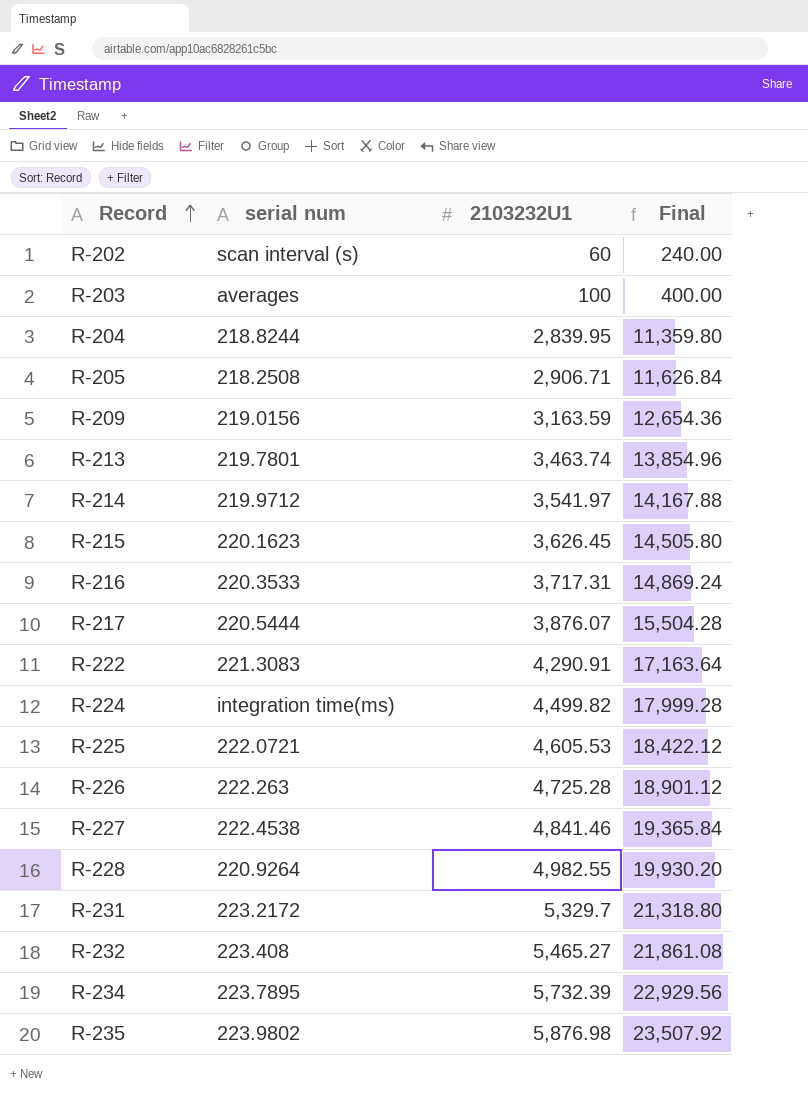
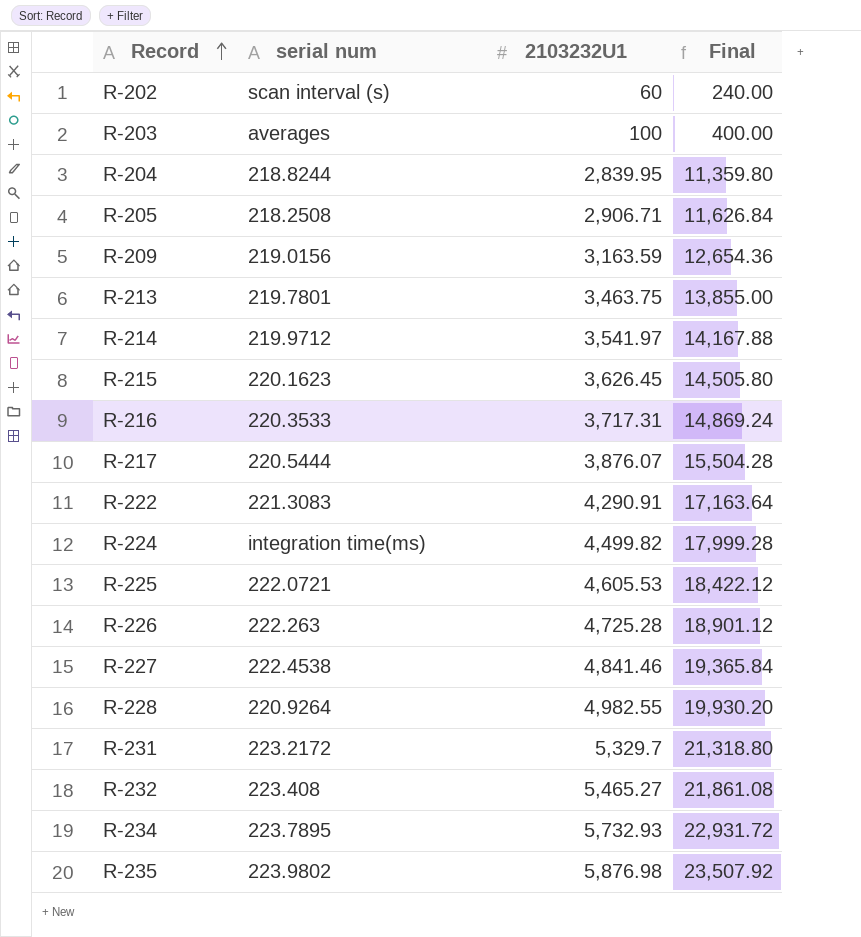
R-213 | 2103232U1: 3,463.74 -> 3,463.75
R-213 | Final: 13,854.96 -> 13,855.00
R-234 | 2103232U1: 5,732.39 -> 5,732.93
R-234 | Final: 22,929.56 -> 22,931.72

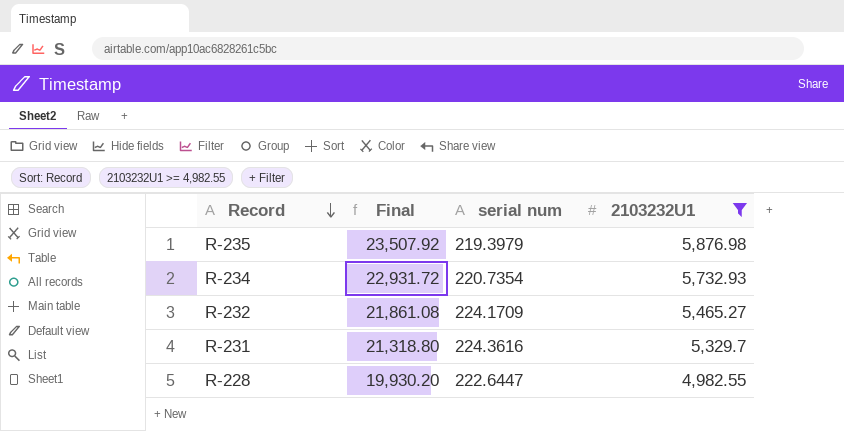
filter: none -> 2103232U1 >= 4,982.55
row order: Record ascending -> Record descending
column Final | position: 4 -> 2
R-235 | serial num: 223.9802 -> 219.3979
R-234 | serial num: 223.7895 -> 220.7354
R-232 | serial num: 223.408 -> 224.1709
R-231 | serial num: 223.2172 -> 224.3616
R-228 | serial num: 220.9264 -> 222.6447

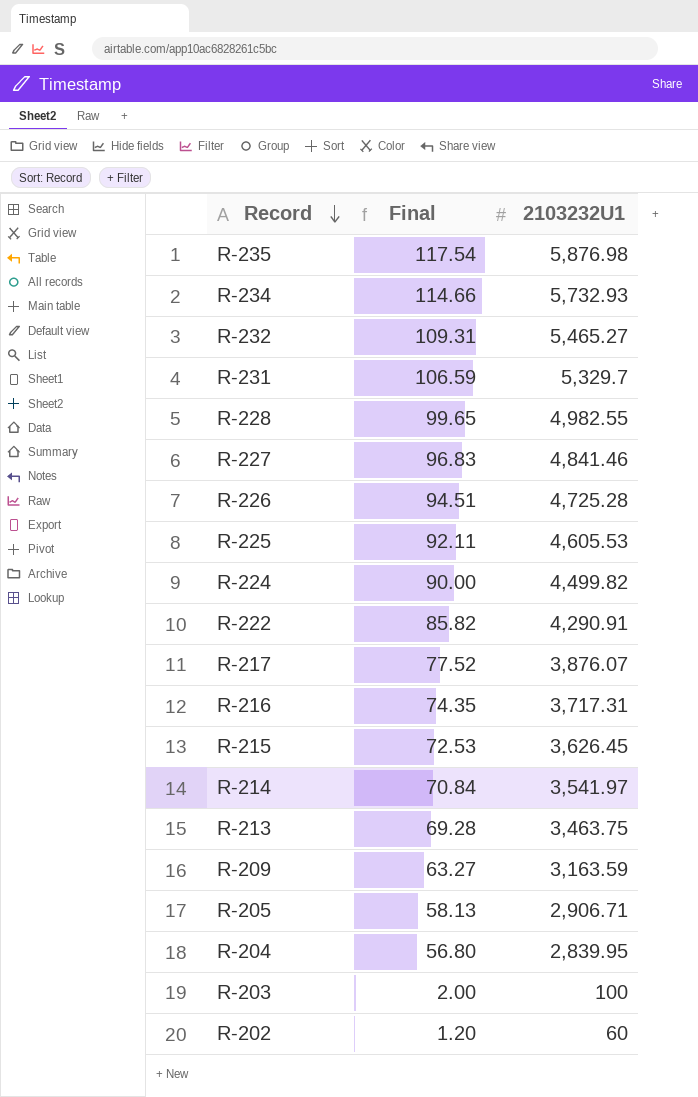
filter: 2103232U1 >= 4,982.55 -> none
column serial num | position: 3 -> none
column Final | formula: [2103232U1] * 4 -> [2103232U1] * 0.02

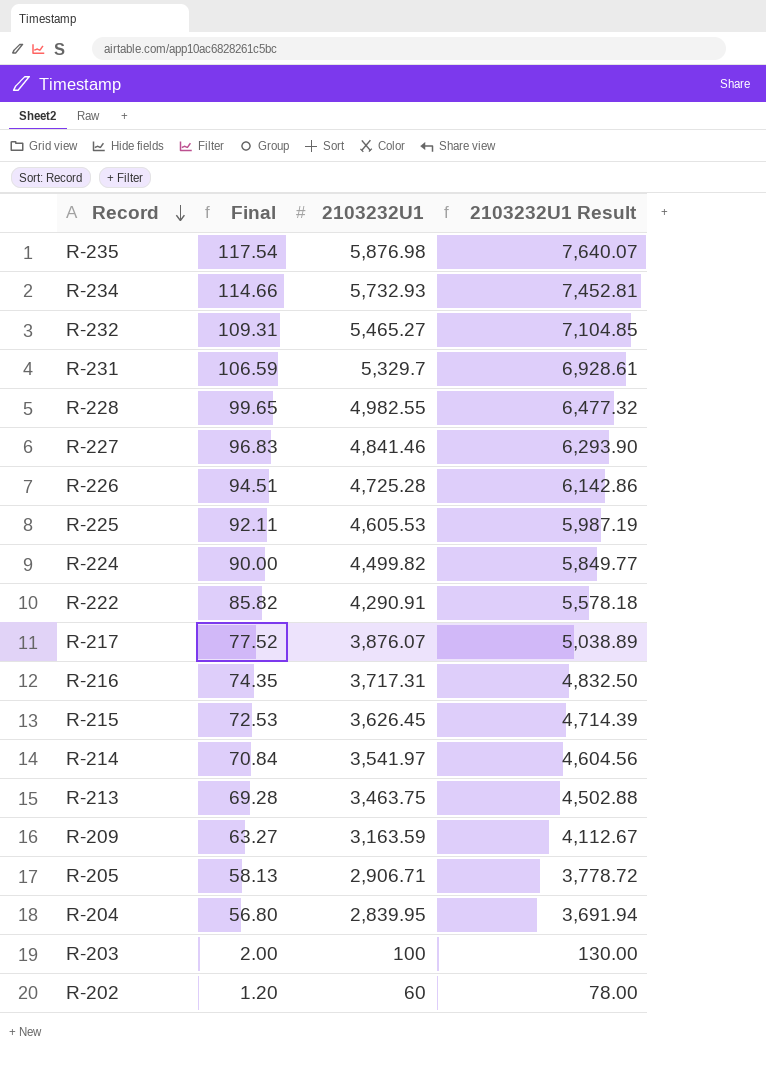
column 2103232U1 Result | formula: none -> [2103232U1] * 1.3

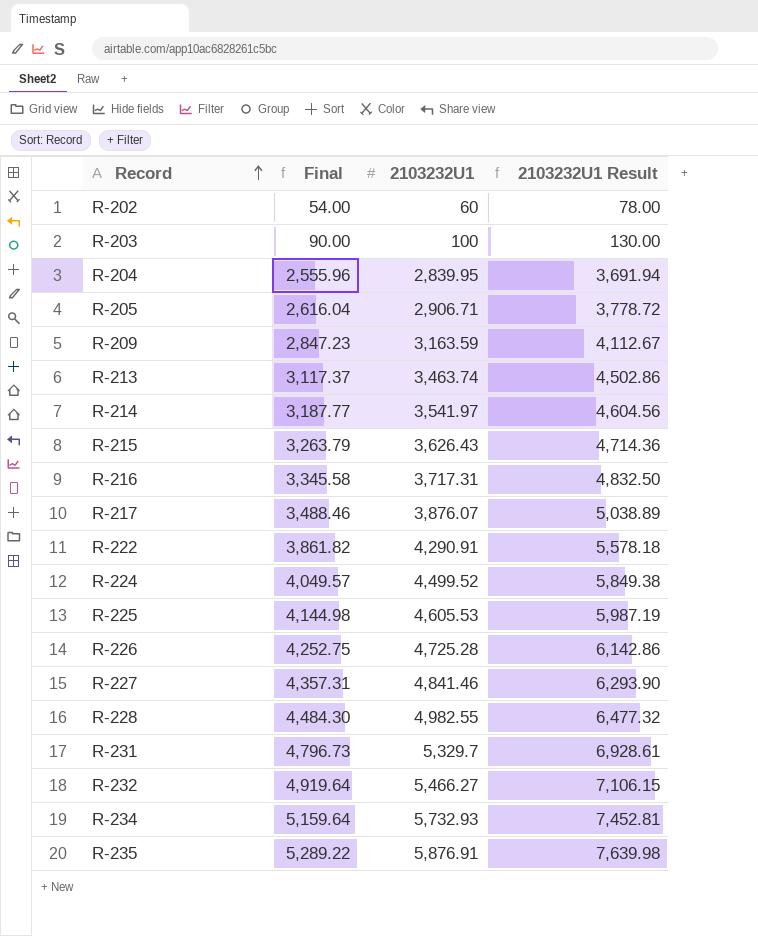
row order: Record descending -> Record ascending
column Final | formula: [2103232U1] * 0.02 -> [2103232U1] * 0.9
R-213 | 2103232U1: 3,463.75 -> 3,463.74
R-213 | 2103232U1 Result: 4,502.88 -> 4,502.86
R-215 | 2103232U1: 3,626.45 -> 3,626.43
R-215 | 2103232U1 Result: 4,714.39 -> 4,714.36
R-224 | 2103232U1: 4,499.82 -> 4,499.52
R-224 | 2103232U1 Result: 5,849.77 -> 5,849.38
R-232 | 2103232U1: 5,465.27 -> 5,466.27
R-232 | 2103232U1 Result: 7,104.85 -> 7,106.15
R-235 | 2103232U1: 5,876.98 -> 5,876.91
R-235 | 2103232U1 Result: 7,640.07 -> 7,639.98

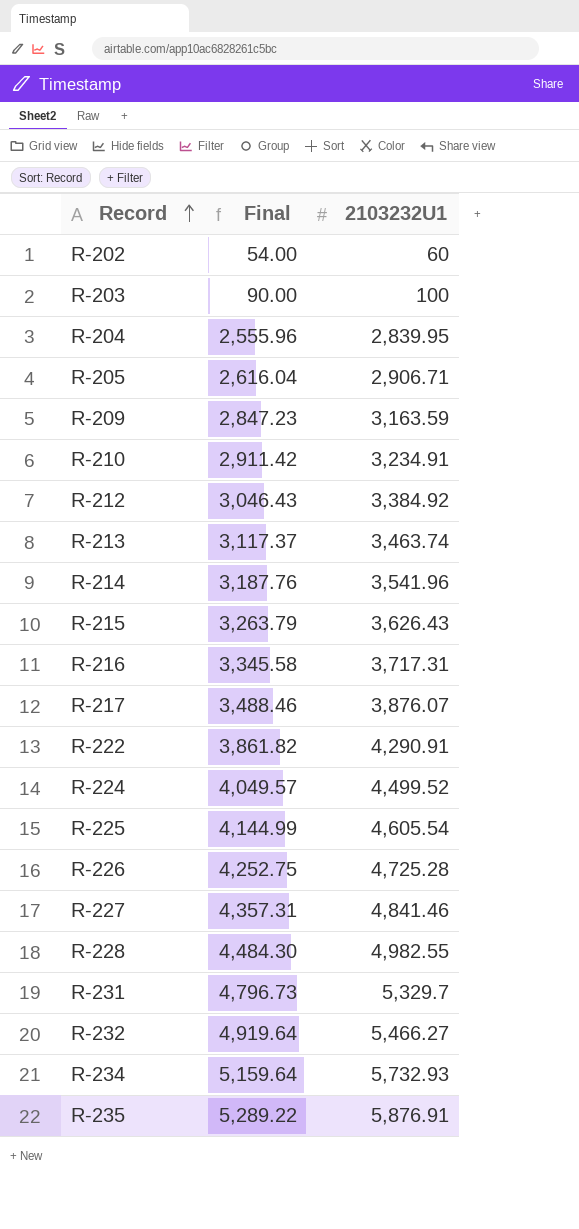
column 2103232U1 Result | formula: [2103232U1] * 1.3 -> none
row R-210: none -> 2,911.42 | 3,234.91
row R-212: none -> 3,046.43 | 3,384.92
R-214 | Final: 3,187.77 -> 3,187.76
R-214 | 2103232U1: 3,541.97 -> 3,541.96
R-225 | Final: 4,144.98 -> 4,144.99
R-225 | 2103232U1: 4,605.53 -> 4,605.54

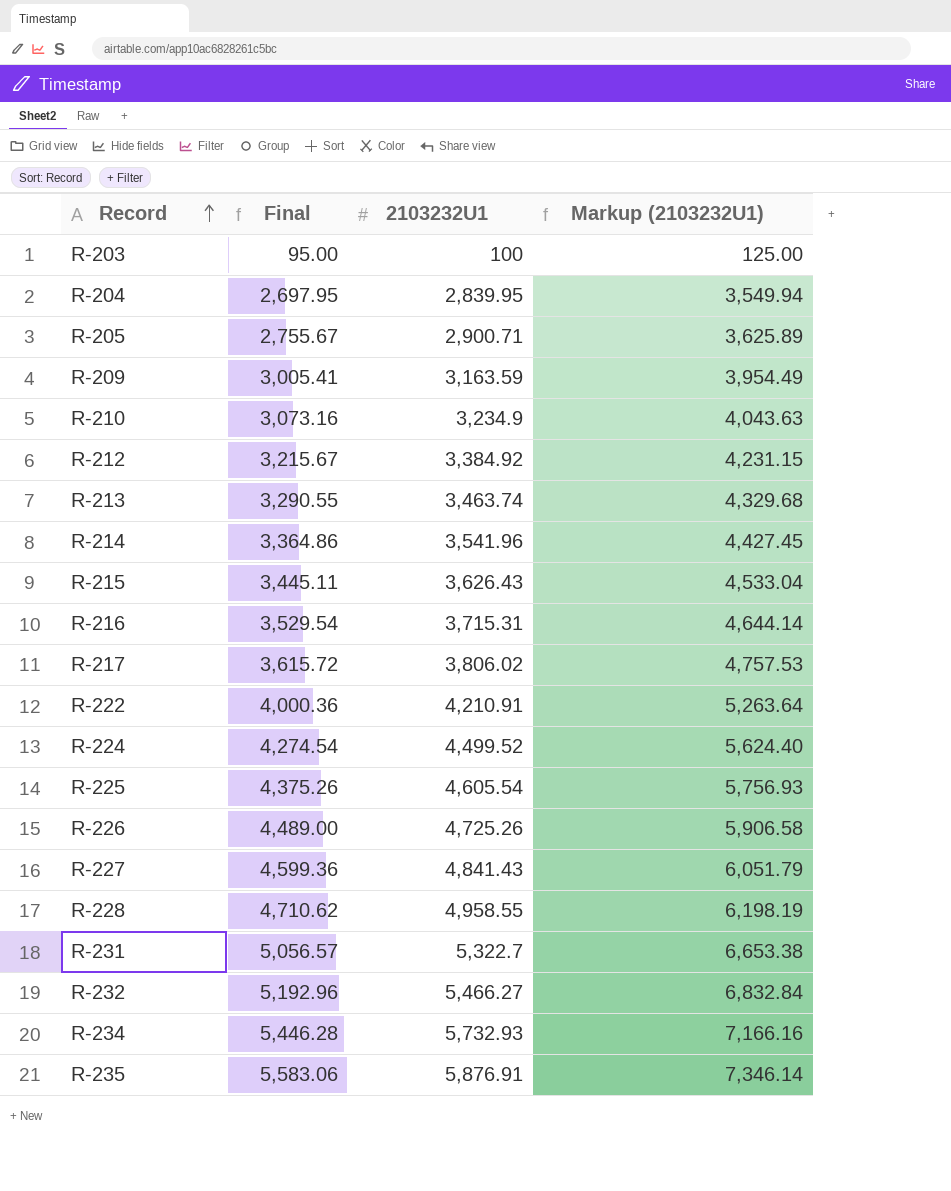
column Final | formula: [2103232U1] * 0.9 -> [2103232U1] * 0.95
column Markup (2103232U1) | formula: none -> [2103232U1] * 1.25
row R-202: 54.00 | 60 -> none
R-205 | 2103232U1: 2,906.71 -> 2,900.71
R-210 | 2103232U1: 3,234.91 -> 3,234.9
R-216 | 2103232U1: 3,717.31 -> 3,715.31
R-217 | 2103232U1: 3,876.07 -> 3,806.02
R-222 | 2103232U1: 4,290.91 -> 4,210.91
R-226 | 2103232U1: 4,725.28 -> 4,725.26
R-227 | 2103232U1: 4,841.46 -> 4,841.43
R-228 | 2103232U1: 4,982.55 -> 4,958.55
R-231 | 2103232U1: 5,329.7 -> 5,322.7

